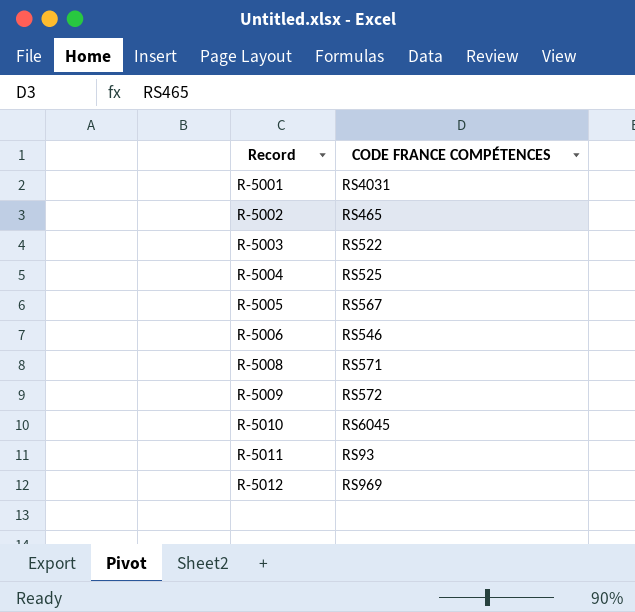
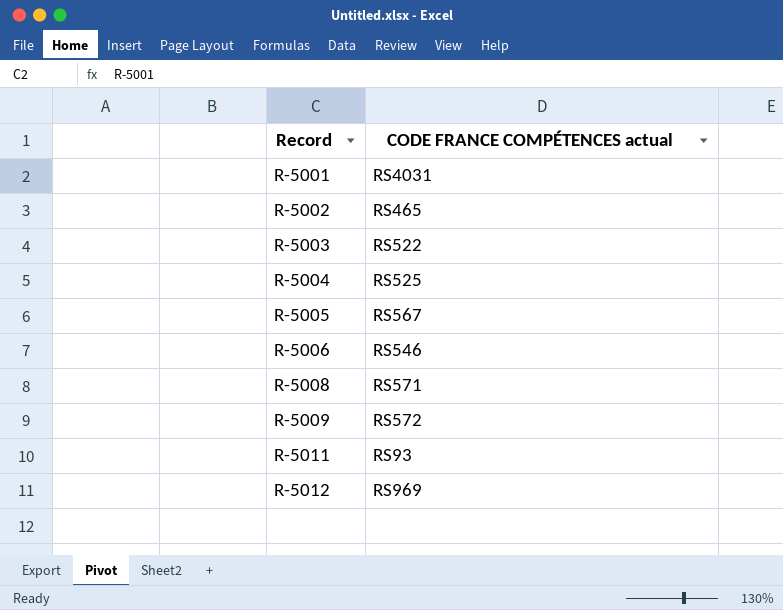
column name: CODE FRANCE COMPÉTENCES -> CODE FRANCE COMPÉTENCES actual
row R-5010: RS6045 -> none

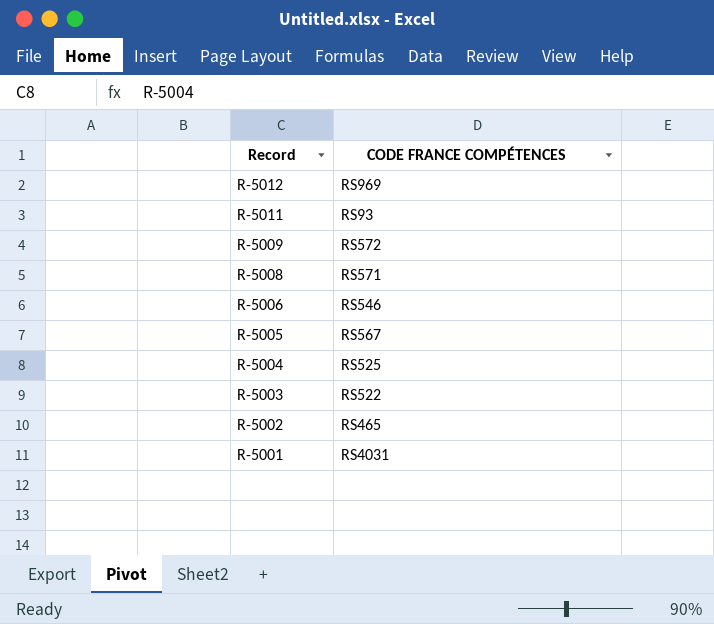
row order: Record ascending -> Record descending
column name: CODE FRANCE COMPÉTENCES actual -> CODE FRANCE COMPÉTENCES

